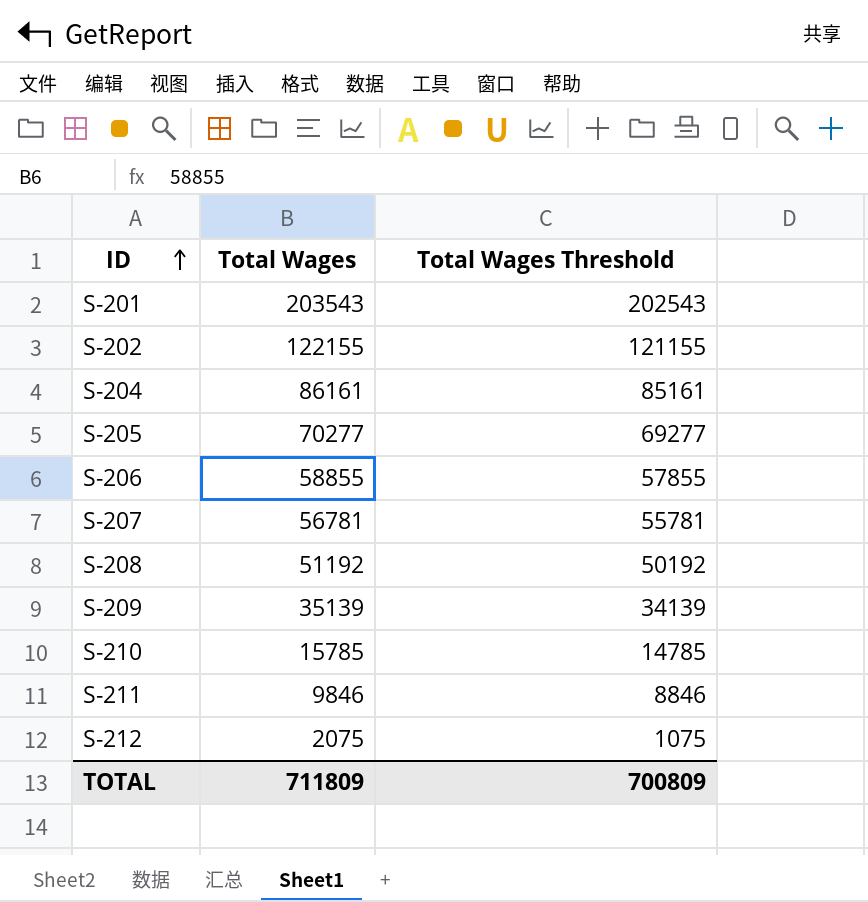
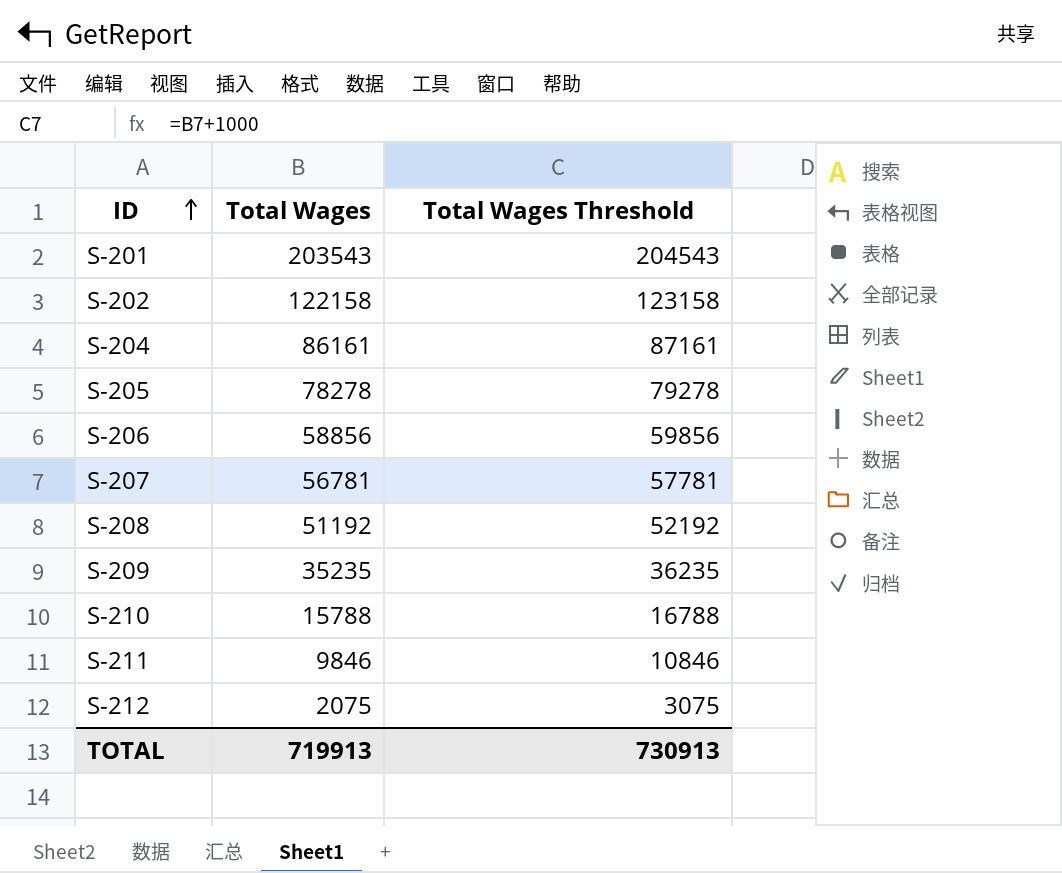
column Total Wages Threshold | formula: [Total Wages] - 1000 -> [Total Wages] + 1000
S-202 | Total Wages: 122155 -> 122158
S-205 | Total Wages: 70277 -> 78278
S-206 | Total Wages: 58855 -> 58856
S-209 | Total Wages: 35139 -> 35235
S-210 | Total Wages: 15785 -> 15788
TOTAL | Total Wages: 711809 -> 719913
TOTAL | Total Wages Threshold: 700809 -> 730913

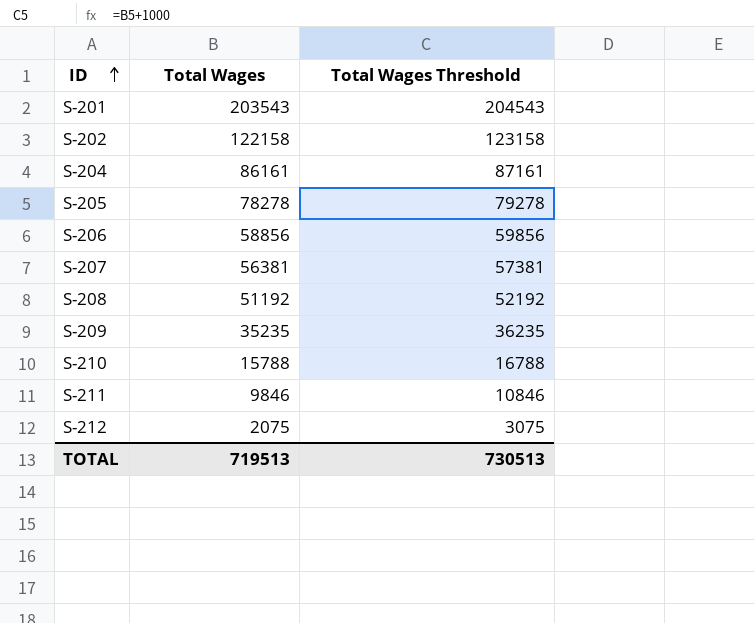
S-207 | Total Wages: 56781 -> 56381
S-207 | Total Wages Threshold: 57781 -> 57381
TOTAL | Total Wages: 719913 -> 719513
TOTAL | Total Wages Threshold: 730913 -> 730513

